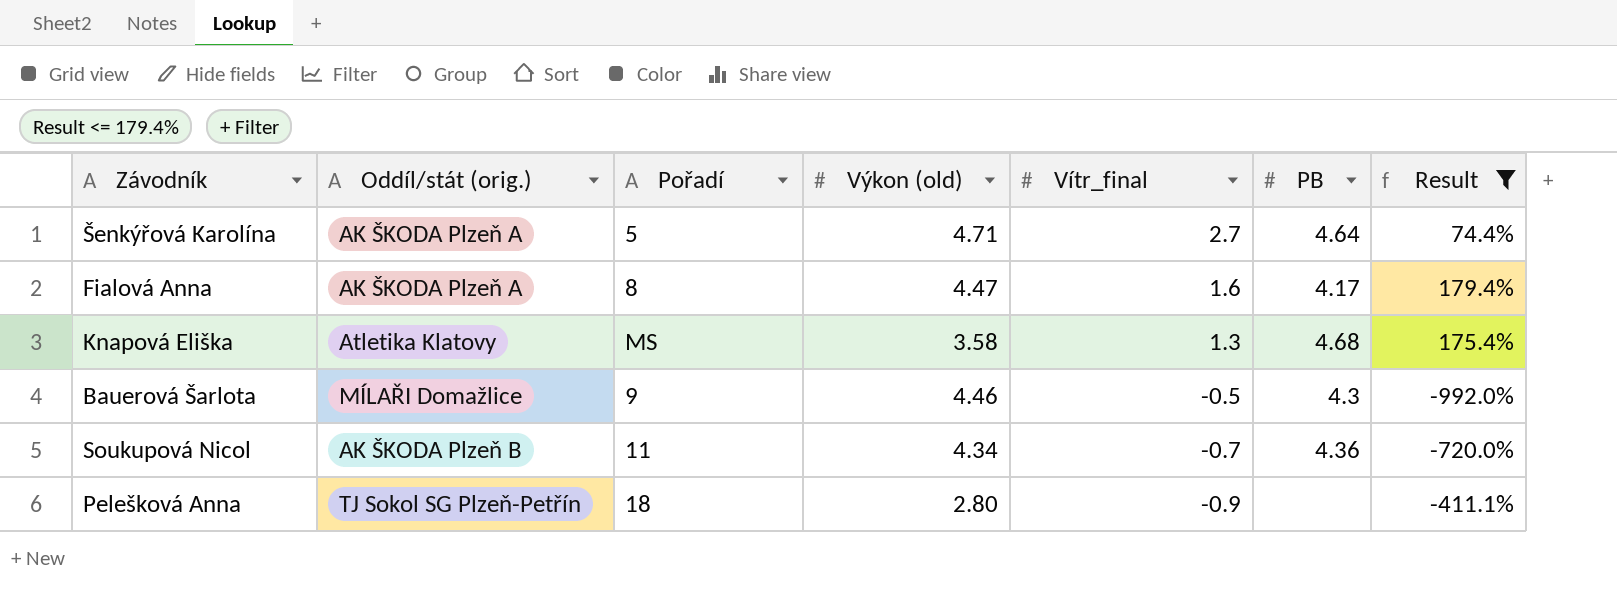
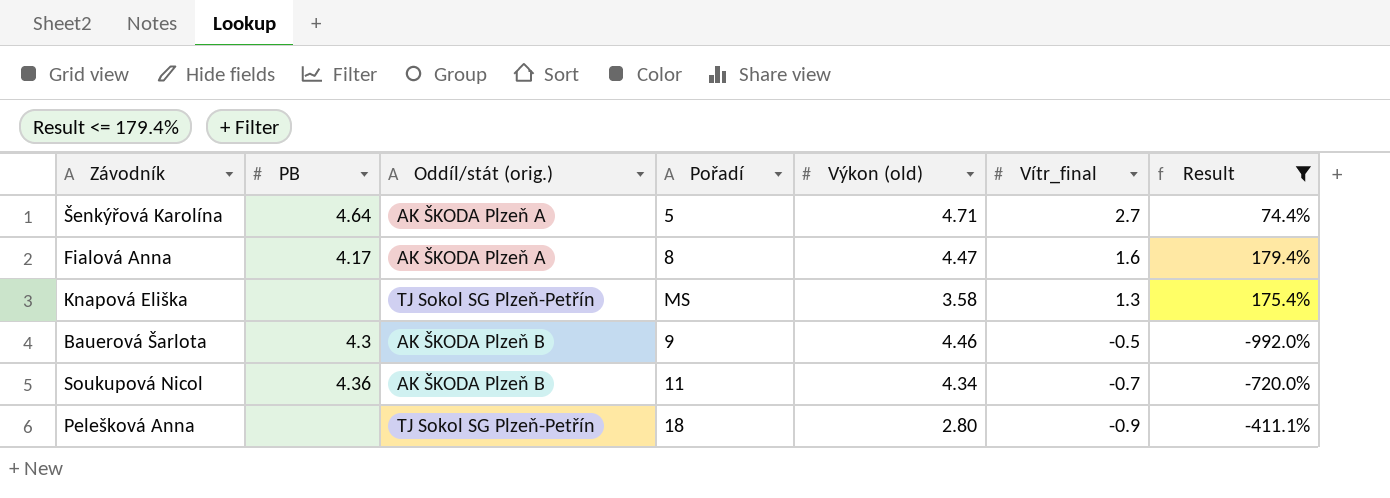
column PB | position: 6 -> 2
Knapová Eliška | PB: 4.68 -> none
Knapová Eliška | Oddíl/stát (orig.): Atletika Klatovy -> TJ Sokol SG Plzeň-Petřín
Bauerová Šarlota | Oddíl/stát (orig.): MÍLAŘI Domažlice -> AK ŠKODA Plzeň B

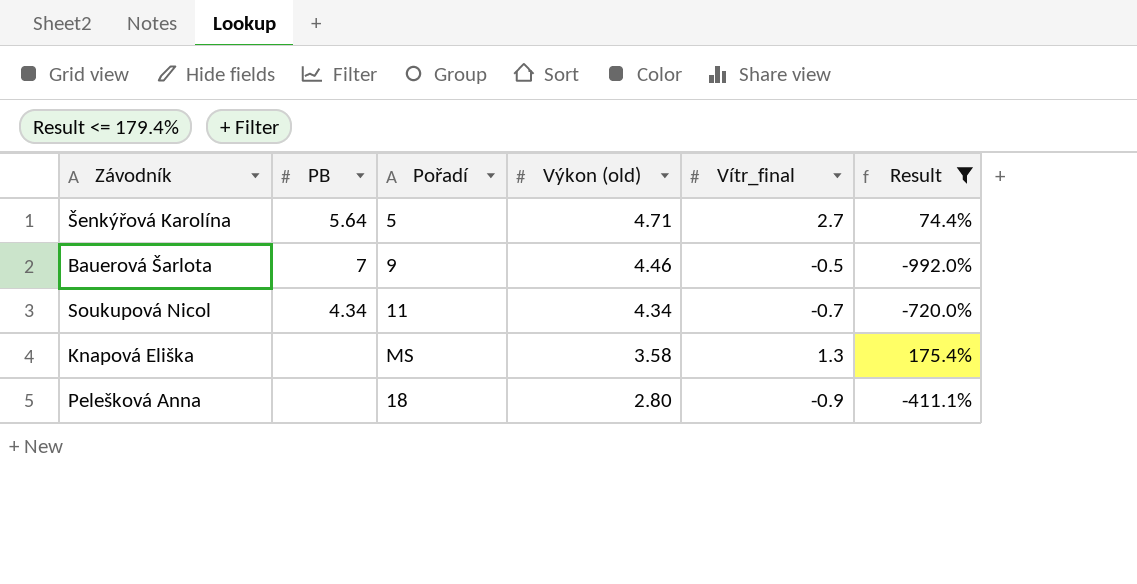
row order: Vítr_final descending -> Výkon (old) descending
column Oddíl/stát (orig.) | position: 3 -> none
row Fialová Anna: 4.17 | AK ŠKODA Plzeň A | 8 | 4.47 | 1.6 | 179.4% -> none
Šenkýřová Karolína | PB: 4.64 -> 5.64
Bauerová Šarlota | PB: 4.3 -> 7
Soukupová Nicol | PB: 4.36 -> 4.34

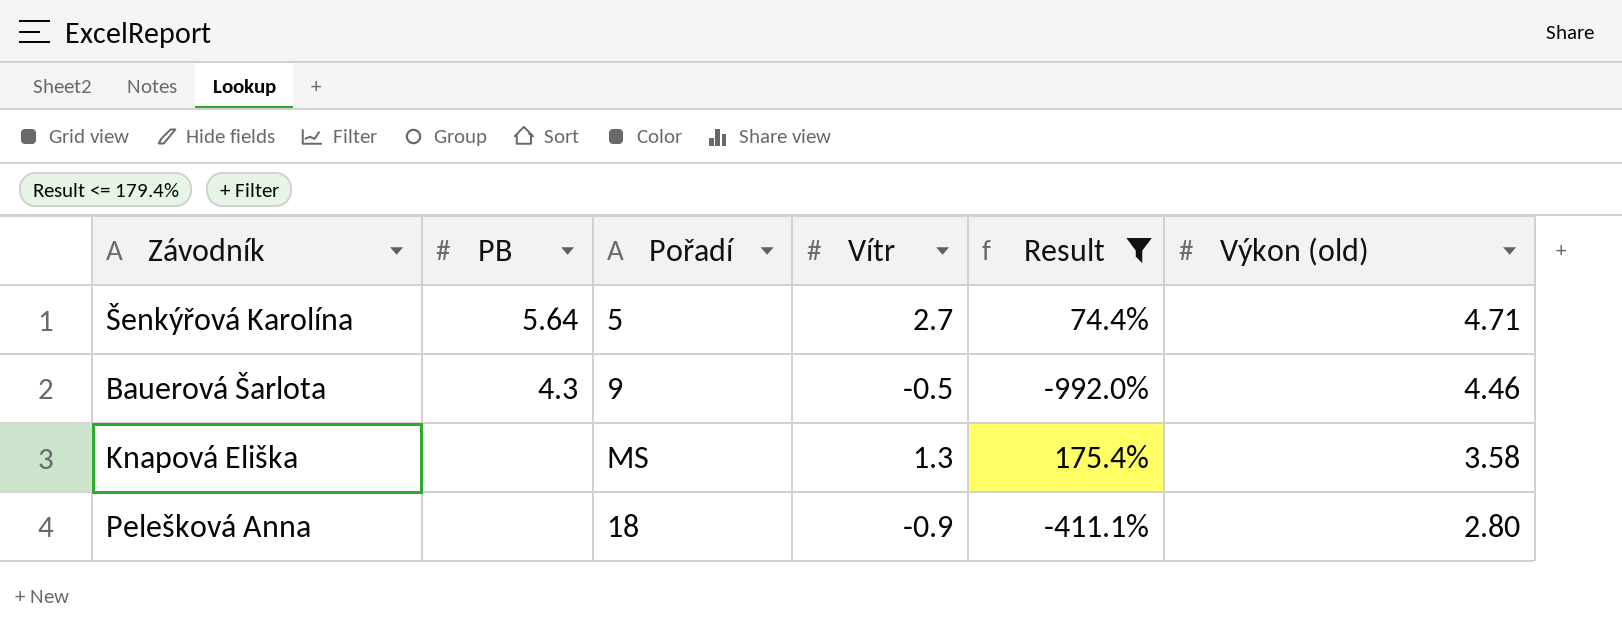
column name: Vítr_final -> Vítr
column Výkon (old) | position: 4 -> 6
row Soukupová Nicol: 4.34 | 11 | 4.34 | -0.7 | -720.0% -> none
Bauerová Šarlota | PB: 7 -> 4.3

